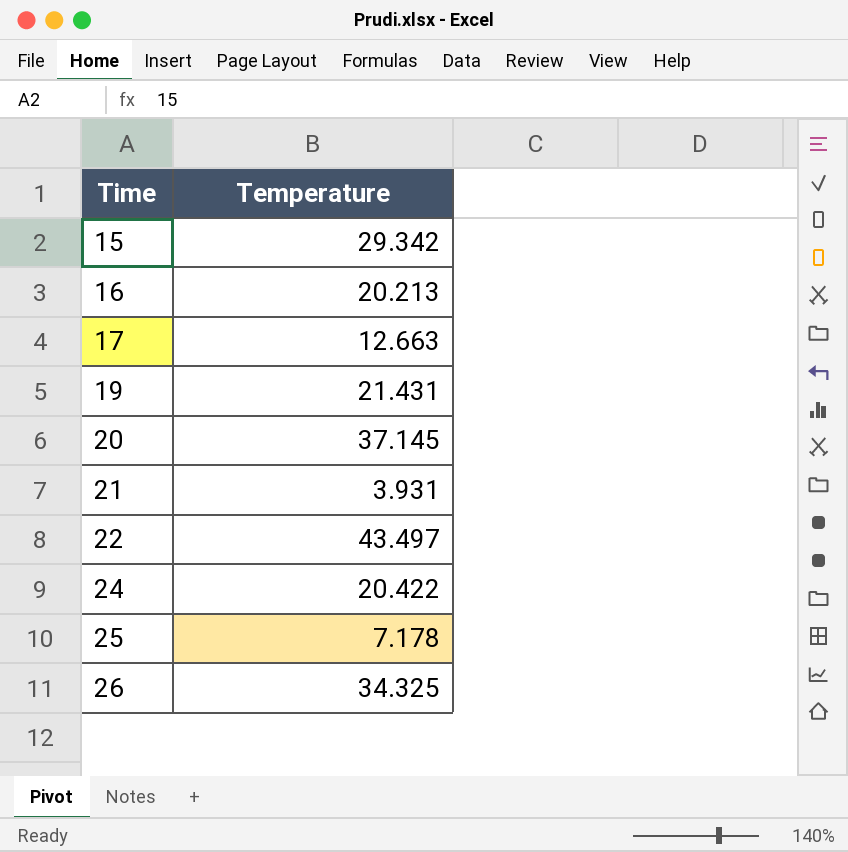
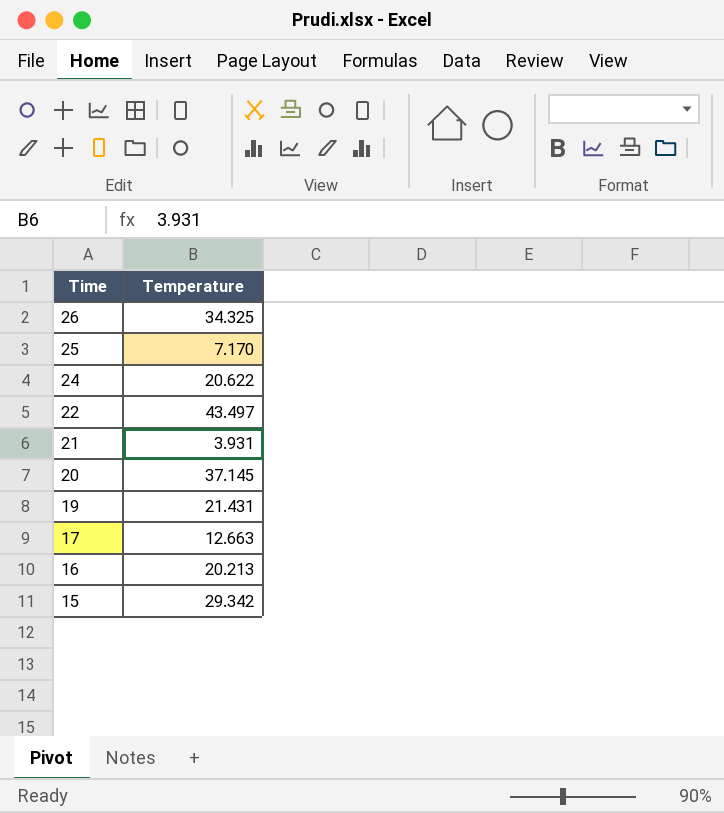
row order: Time ascending -> Time descending
25 | Temperature: 7.178 -> 7.170
24 | Temperature: 20.422 -> 20.622

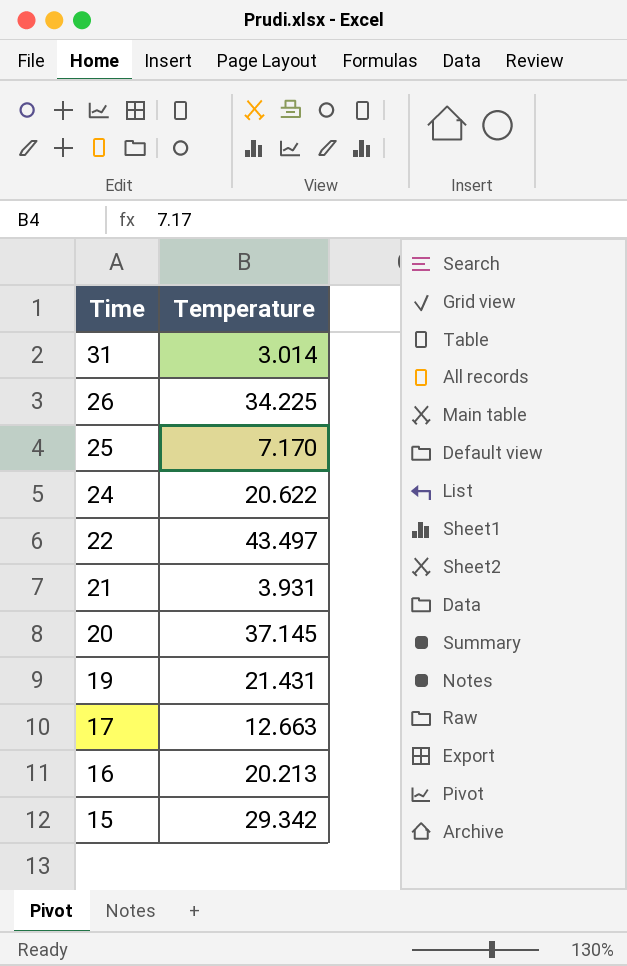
row 31: none -> 3.014
26 | Temperature: 34.325 -> 34.225

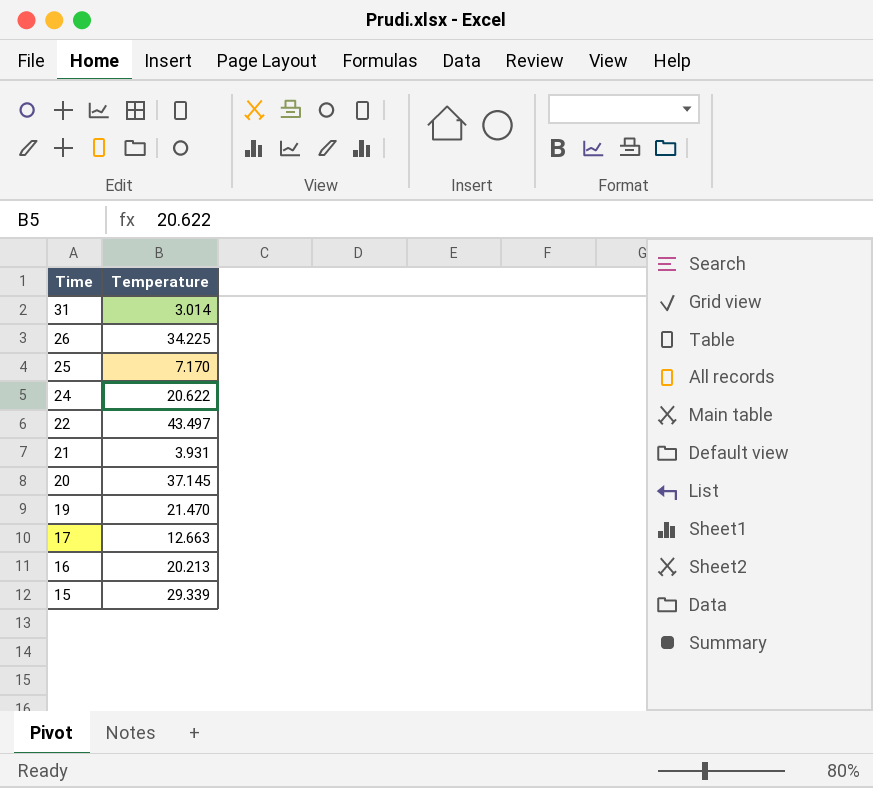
19 | Temperature: 21.431 -> 21.470
15 | Temperature: 29.342 -> 29.339

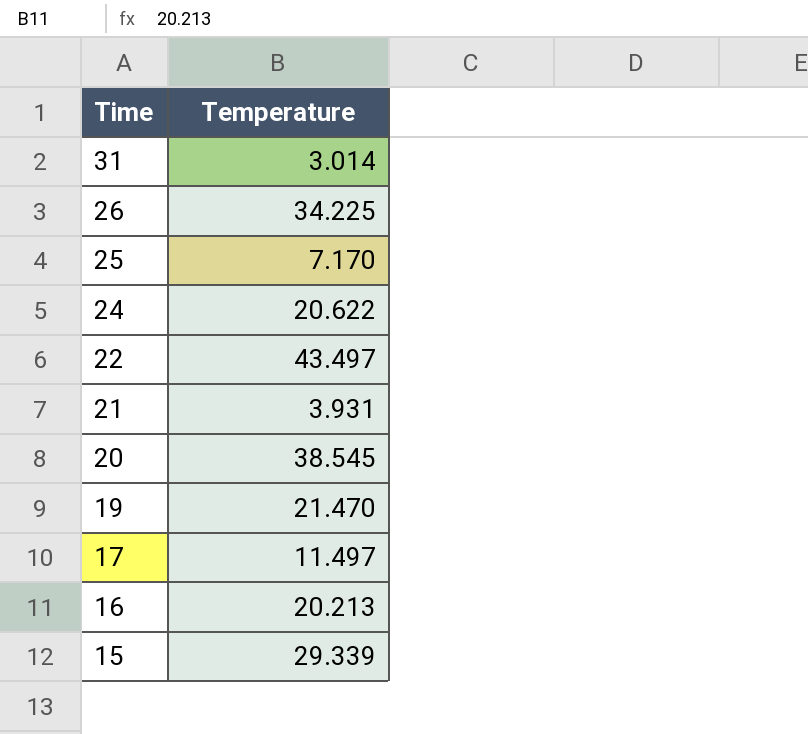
20 | Temperature: 37.145 -> 38.545
17 | Temperature: 12.663 -> 11.497

